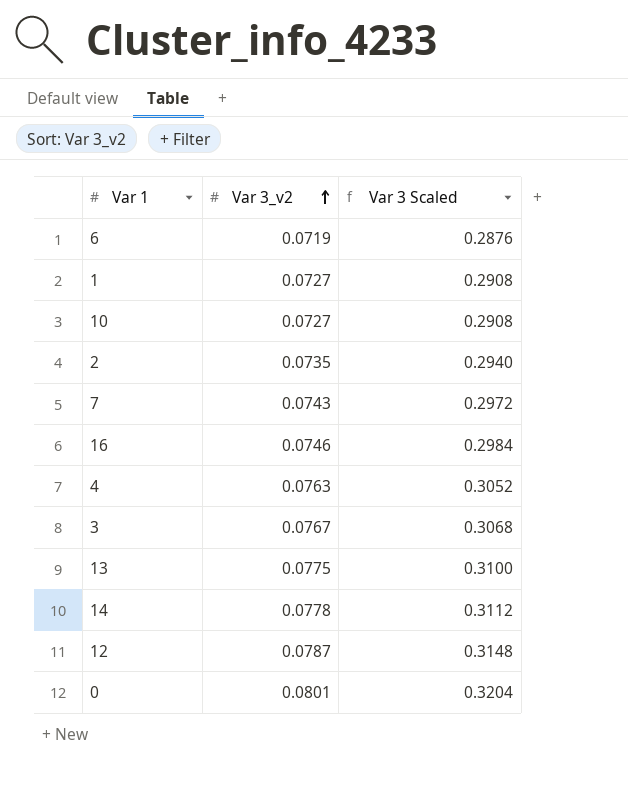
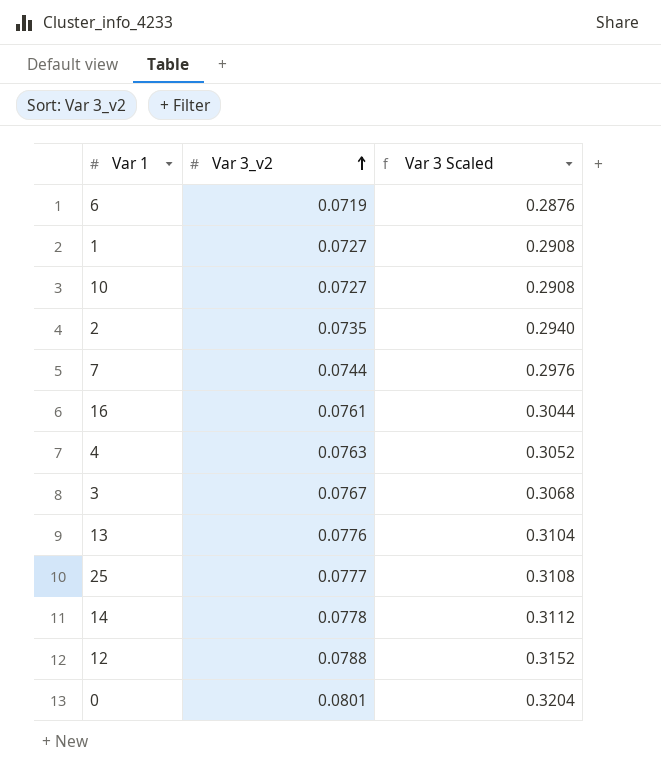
7 | Var 3_v2: 0.0743 -> 0.0744
7 | Var 3 Scaled: 0.2972 -> 0.2976
16 | Var 3_v2: 0.0746 -> 0.0761
16 | Var 3 Scaled: 0.2984 -> 0.3044
13 | Var 3_v2: 0.0775 -> 0.0776
13 | Var 3 Scaled: 0.3100 -> 0.3104
row 25: none -> 0.0777 | 0.3108
12 | Var 3_v2: 0.0787 -> 0.0788
12 | Var 3 Scaled: 0.3148 -> 0.3152

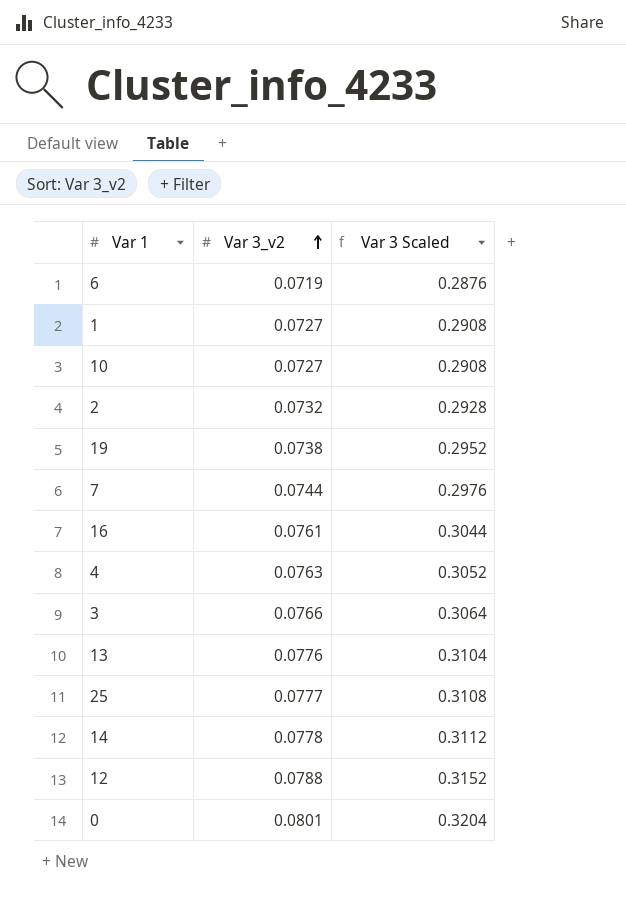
2 | Var 3_v2: 0.0735 -> 0.0732
2 | Var 3 Scaled: 0.2940 -> 0.2928
row 19: none -> 0.0738 | 0.2952
3 | Var 3_v2: 0.0767 -> 0.0766
3 | Var 3 Scaled: 0.3068 -> 0.3064

